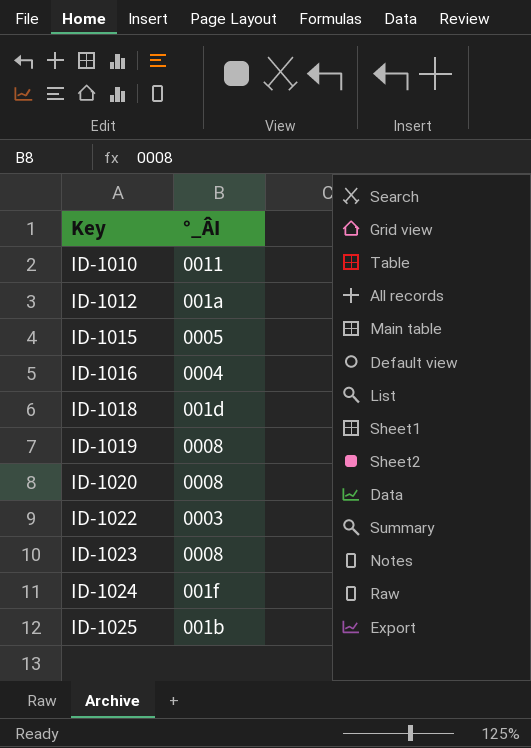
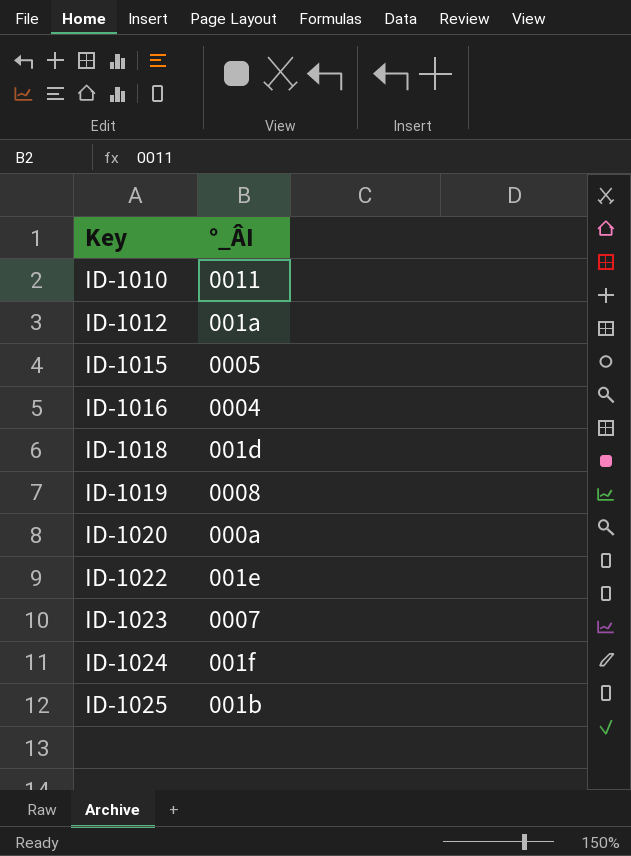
ID-1020 | °_ÂI: 0008 -> 000a
ID-1022 | °_ÂI: 0003 -> 001e
ID-1023 | °_ÂI: 0008 -> 0007

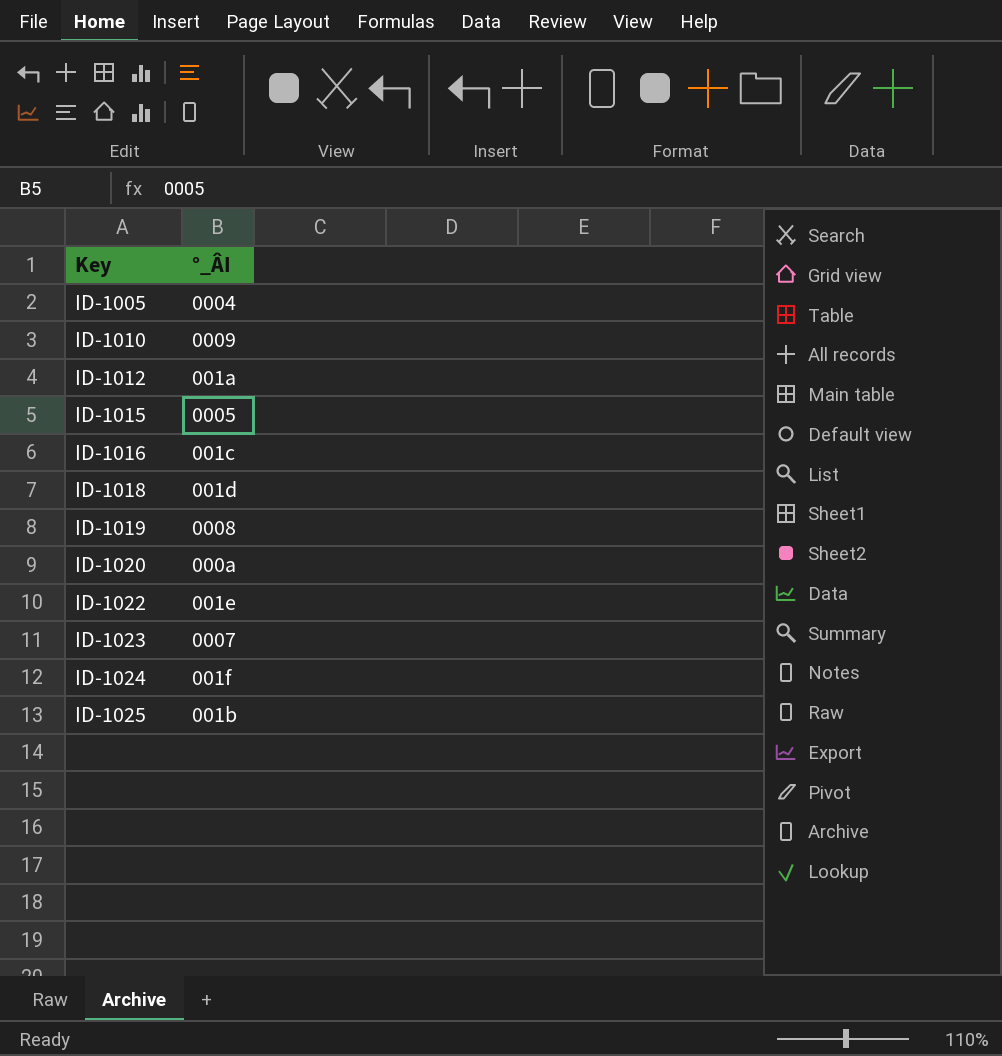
row ID-1005: none -> 0004
ID-1010 | °_ÂI: 0011 -> 0009
ID-1016 | °_ÂI: 0004 -> 001c

